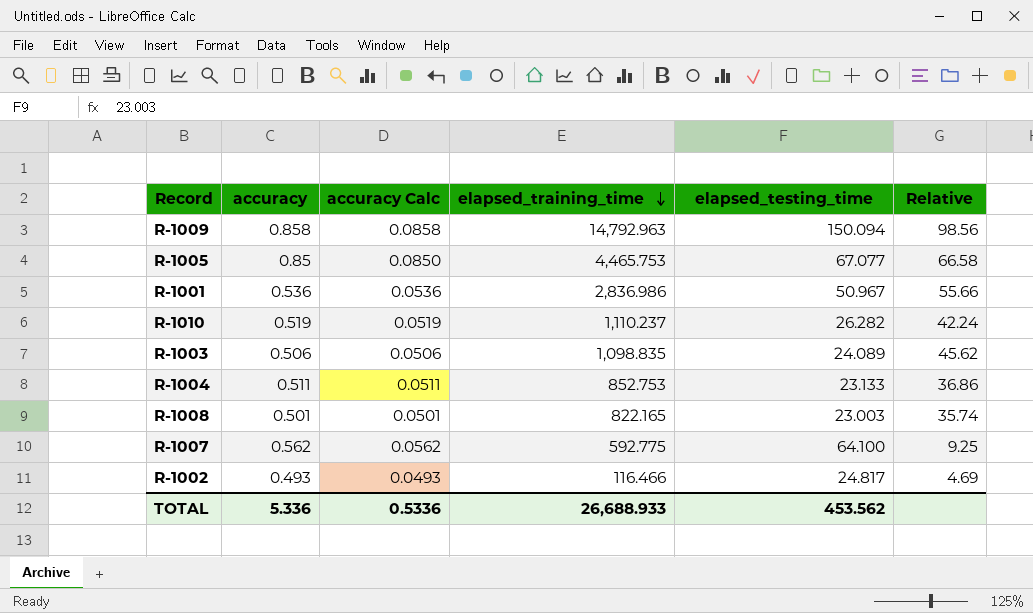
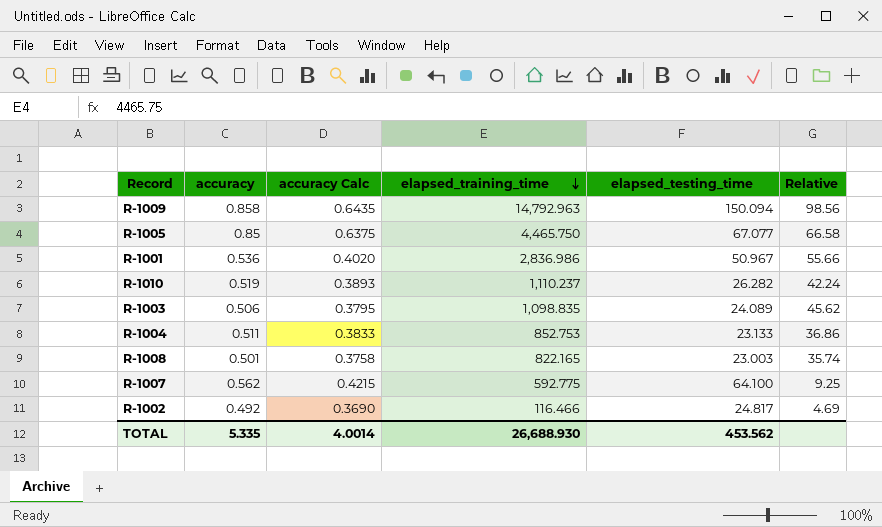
column accuracy Calc | formula: [accuracy] * 0.1 -> [accuracy] * 0.75
R-1005 | elapsed_training_time: 4,465.753 -> 4,465.750
R-1002 | accuracy: 0.493 -> 0.492
TOTAL | accuracy: 5.336 -> 5.335
TOTAL | accuracy Calc: 0.5336 -> 4.0014
TOTAL | elapsed_training_time: 26,688.933 -> 26,688.930

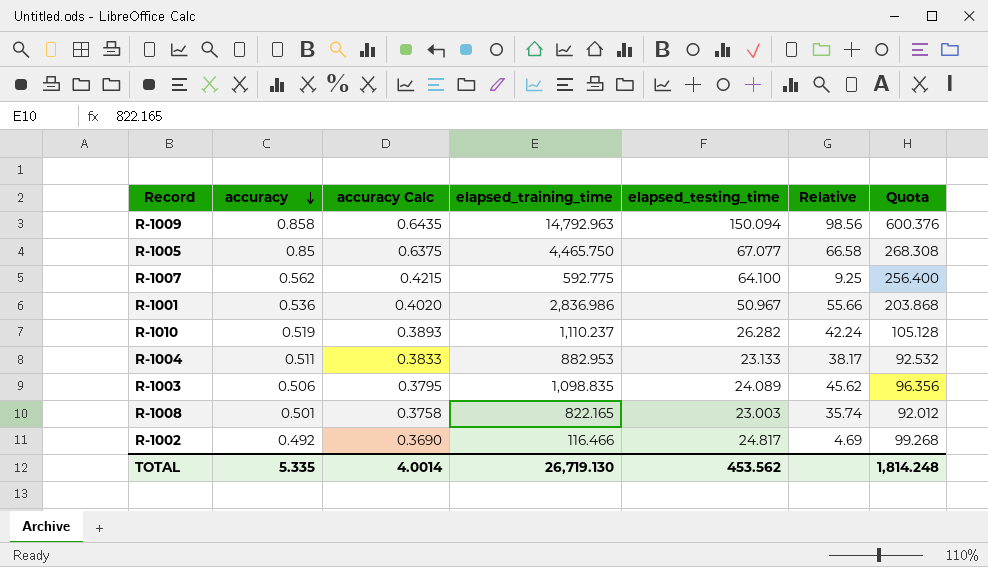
row order: elapsed_training_time descending -> accuracy descending
column Quota | formula: none -> [elapsed_testing_time] * 4
R-1004 | elapsed_training_time: 852.753 -> 882.953
R-1004 | Relative: 36.86 -> 38.17
TOTAL | elapsed_training_time: 26,688.930 -> 26,719.130

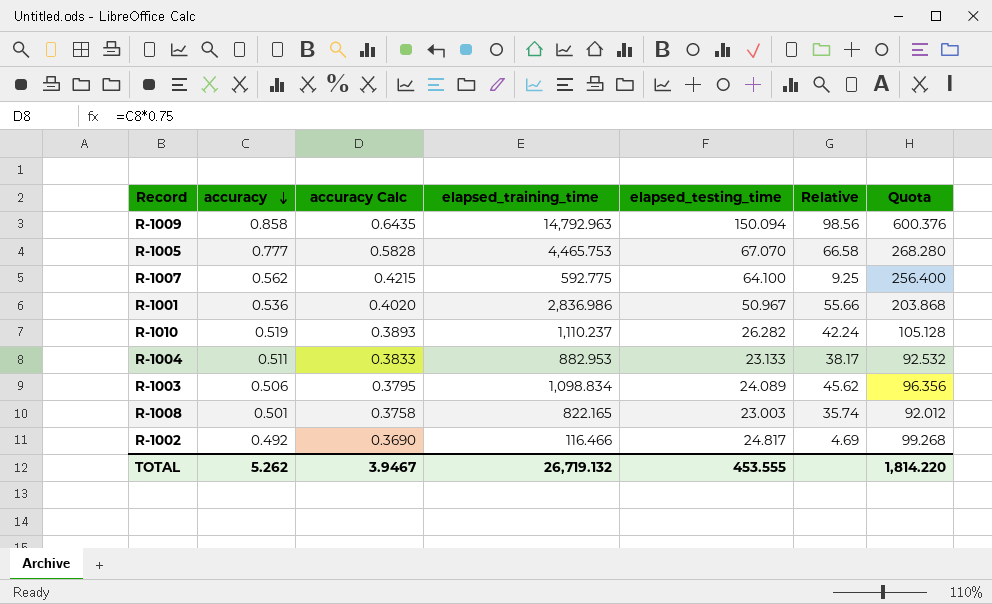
R-1005 | accuracy: 0.85 -> 0.777
R-1005 | accuracy Calc: 0.6375 -> 0.5828
R-1005 | elapsed_training_time: 4,465.750 -> 4,465.753
R-1005 | elapsed_testing_time: 67.077 -> 67.070
R-1005 | Quota: 268.308 -> 268.280
R-1003 | elapsed_training_time: 1,098.835 -> 1,098.834
TOTAL | accuracy: 5.335 -> 5.262
TOTAL | accuracy Calc: 4.0014 -> 3.9467
TOTAL | elapsed_training_time: 26,719.130 -> 26,719.132
TOTAL | elapsed_testing_time: 453.562 -> 453.555
TOTAL | Quota: 1,814.248 -> 1,814.220

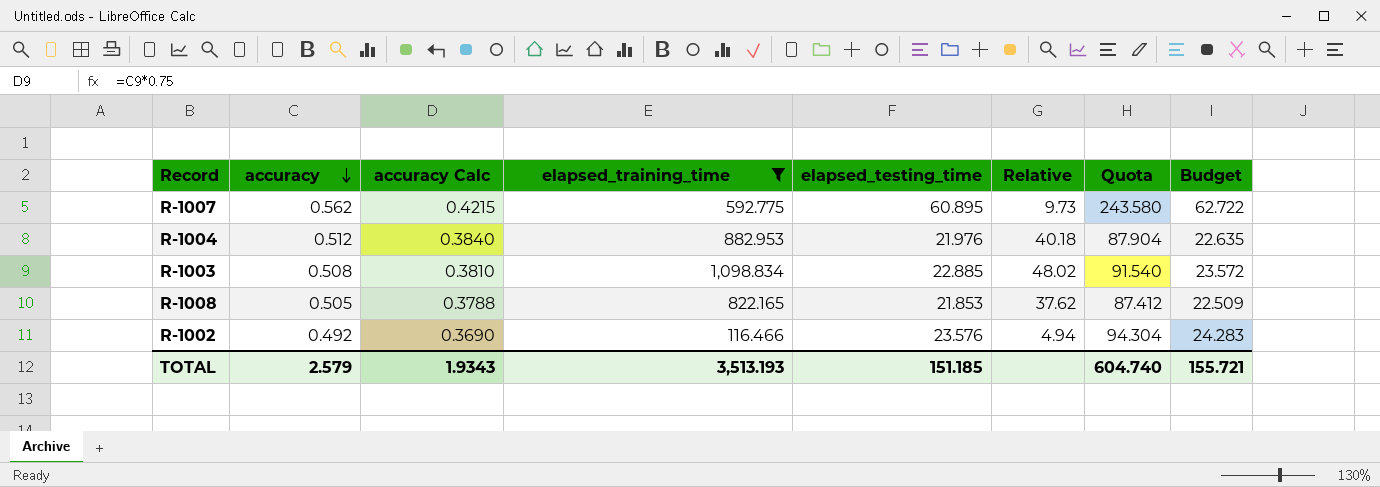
filter: none -> elapsed_training_time <= 1,098.834
column Budget | formula: none -> [elapsed_testing_time] * 1.03
R-1007 | elapsed_testing_time: 64.100 -> 60.895
R-1007 | Relative: 9.25 -> 9.73
R-1007 | Quota: 256.400 -> 243.580
R-1004 | accuracy: 0.511 -> 0.512
R-1004 | accuracy Calc: 0.3833 -> 0.3840
R-1004 | elapsed_testing_time: 23.133 -> 21.976
R-1004 | Relative: 38.17 -> 40.18
R-1004 | Quota: 92.532 -> 87.904
R-1003 | accuracy: 0.506 -> 0.508
R-1003 | accuracy Calc: 0.3795 -> 0.3810
R-1003 | elapsed_testing_time: 24.089 -> 22.885
R-1003 | Relative: 45.62 -> 48.02
R-1003 | Quota: 96.356 -> 91.540
R-1008 | accuracy: 0.501 -> 0.505
R-1008 | accuracy Calc: 0.3758 -> 0.3788
R-1008 | elapsed_testing_time: 23.003 -> 21.853
R-1008 | Relative: 35.74 -> 37.62
R-1008 | Quota: 92.012 -> 87.412
R-1002 | elapsed_testing_time: 24.817 -> 23.576
R-1002 | Relative: 4.69 -> 4.94
R-1002 | Quota: 99.268 -> 94.304
TOTAL | accuracy: 5.262 -> 2.579
TOTAL | accuracy Calc: 3.9467 -> 1.9343
TOTAL | elapsed_training_time: 26,719.132 -> 3,513.193
TOTAL | elapsed_testing_time: 453.555 -> 151.185
TOTAL | Quota: 1,814.220 -> 604.740

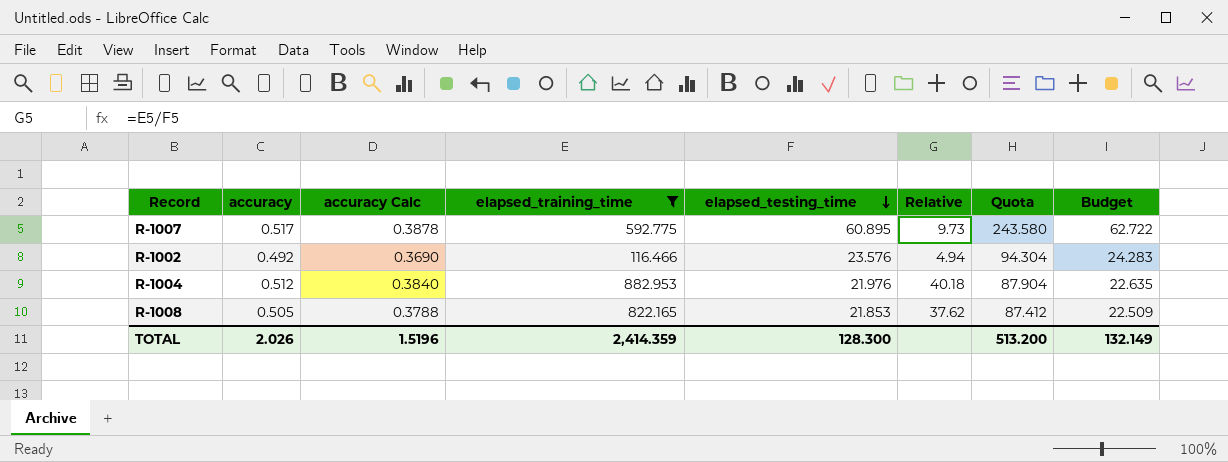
row order: accuracy descending -> elapsed_testing_time descending
row R-1003: 0.508 | 0.3810 | 1,098.834 | 22.885 | 48.02 | 91.540 | 23.572 -> none
R-1007 | accuracy: 0.562 -> 0.517
R-1007 | accuracy Calc: 0.4215 -> 0.3878
TOTAL | accuracy: 2.579 -> 2.026
TOTAL | accuracy Calc: 1.9343 -> 1.5196
TOTAL | elapsed_training_time: 3,513.193 -> 2,414.359
TOTAL | elapsed_testing_time: 151.185 -> 128.300
TOTAL | Quota: 604.740 -> 513.200
TOTAL | Budget: 155.721 -> 132.149

